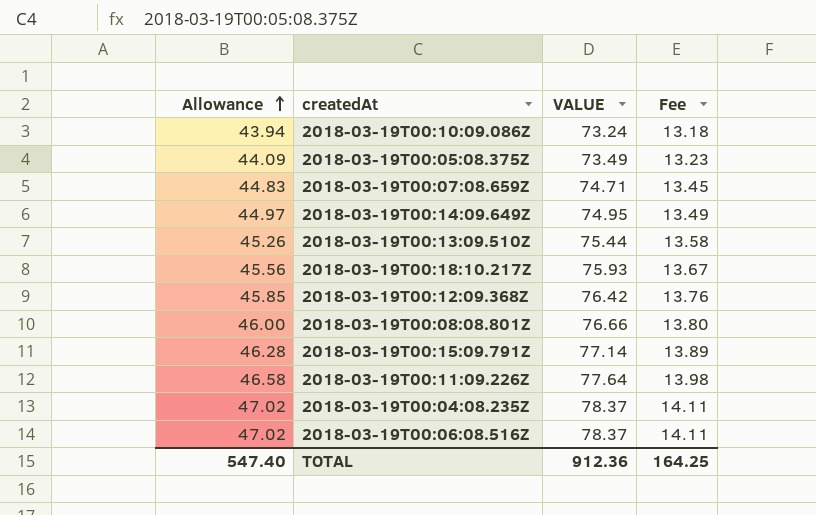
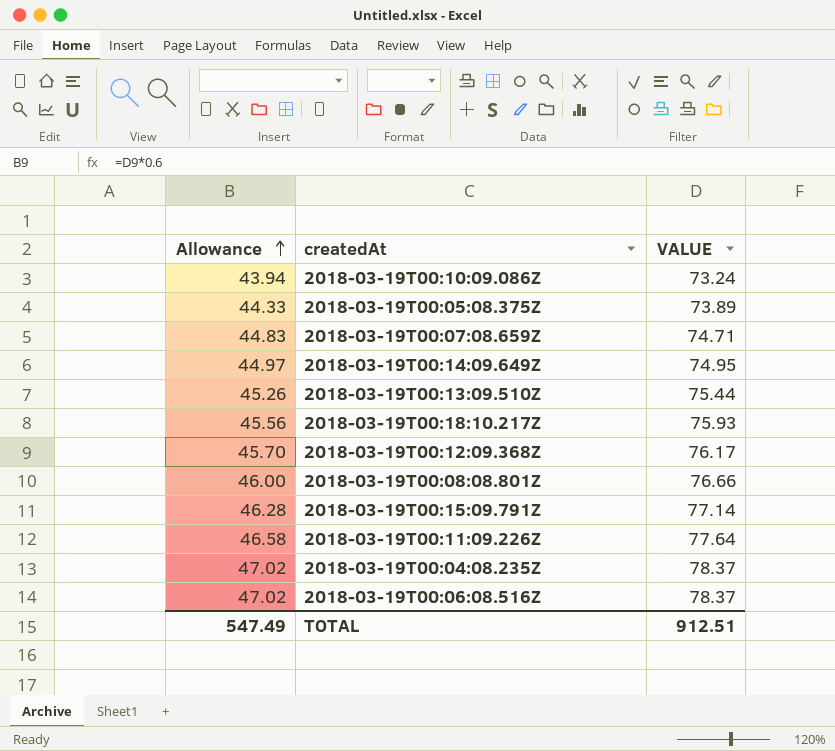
column Fee | formula: [VALUE] * 0.18 -> none
2018-03-19T00:05:08.375Z | Allowance: 44.09 -> 44.33
2018-03-19T00:05:08.375Z | VALUE: 73.49 -> 73.89
2018-03-19T00:12:09.368Z | Allowance: 45.85 -> 45.70
2018-03-19T00:12:09.368Z | VALUE: 76.42 -> 76.17
TOTAL | Allowance: 547.40 -> 547.49
TOTAL | VALUE: 912.36 -> 912.51

